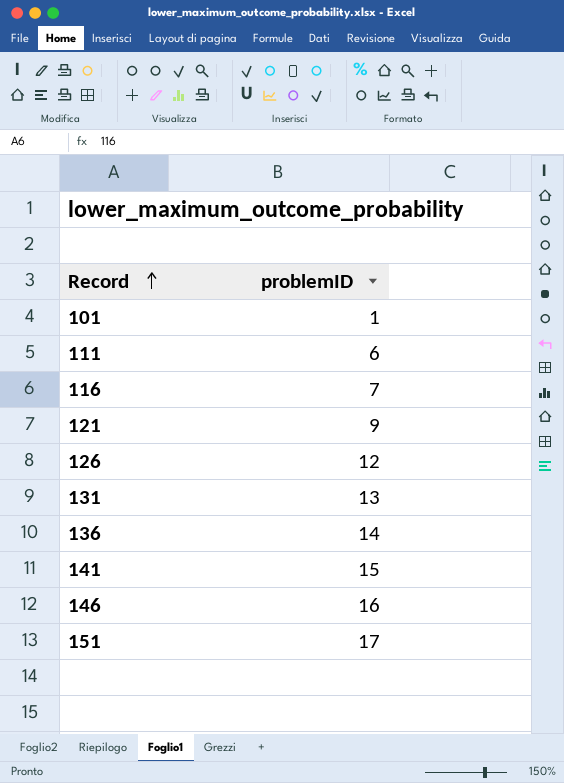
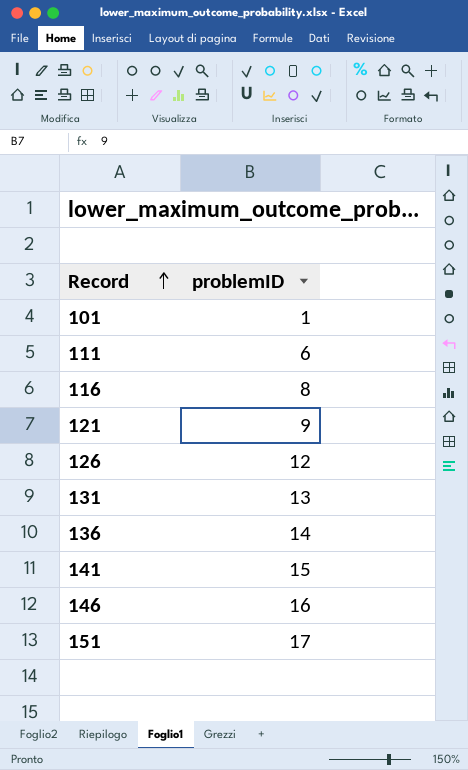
116 | problemID: 7 -> 8

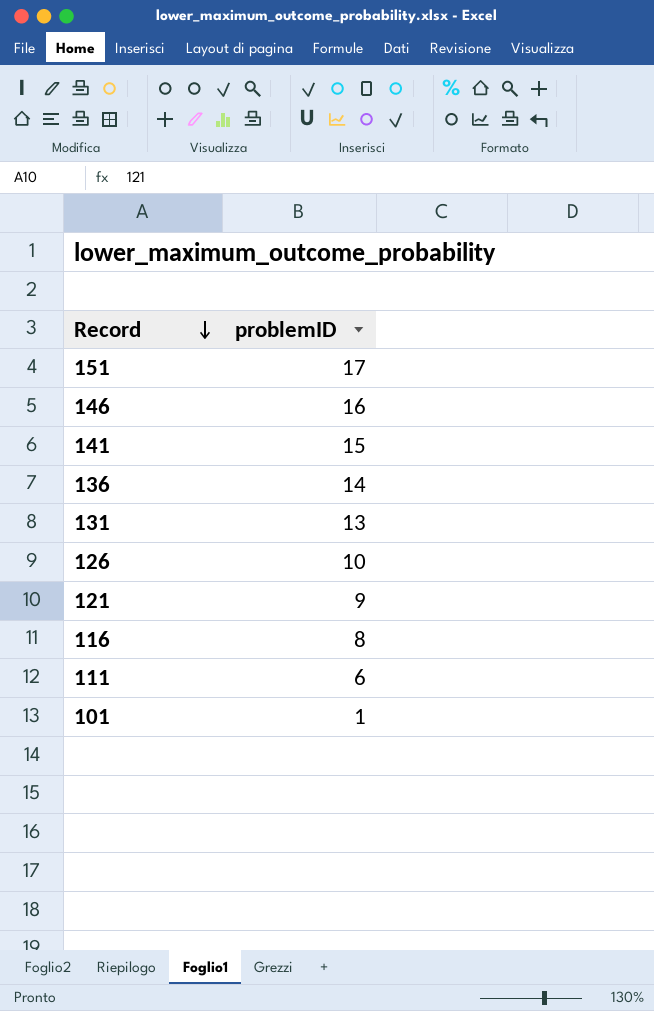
row order: Record ascending -> Record descending
126 | problemID: 12 -> 10

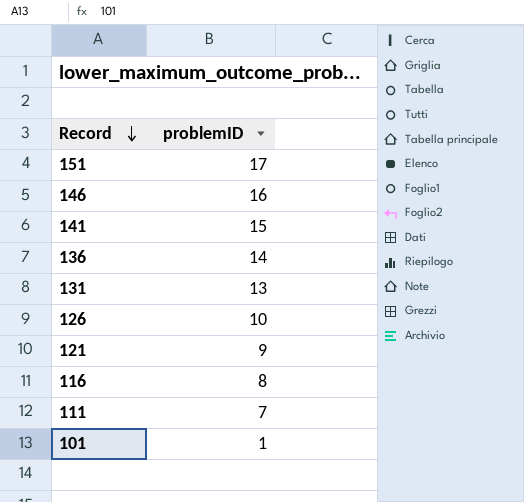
111 | problemID: 6 -> 7

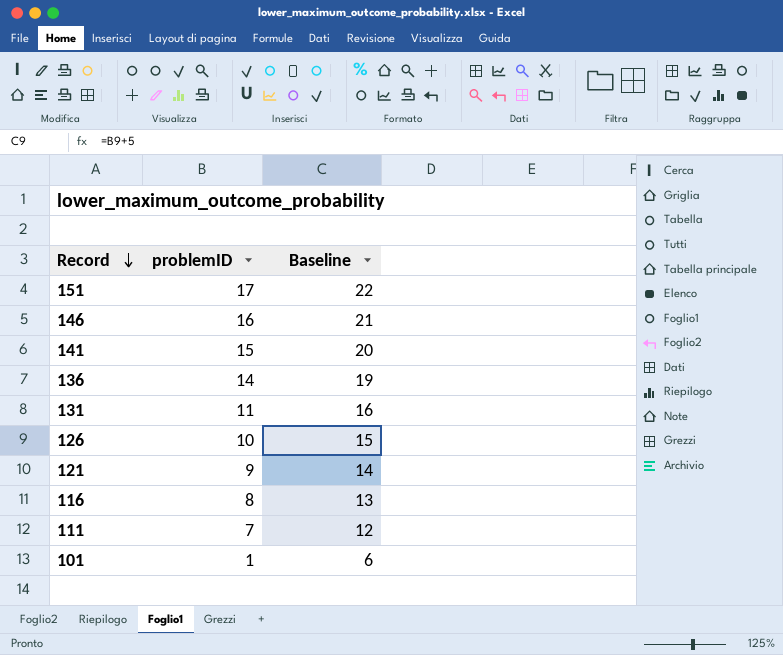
column Baseline | formula: none -> [problemID] + 5
131 | problemID: 13 -> 11

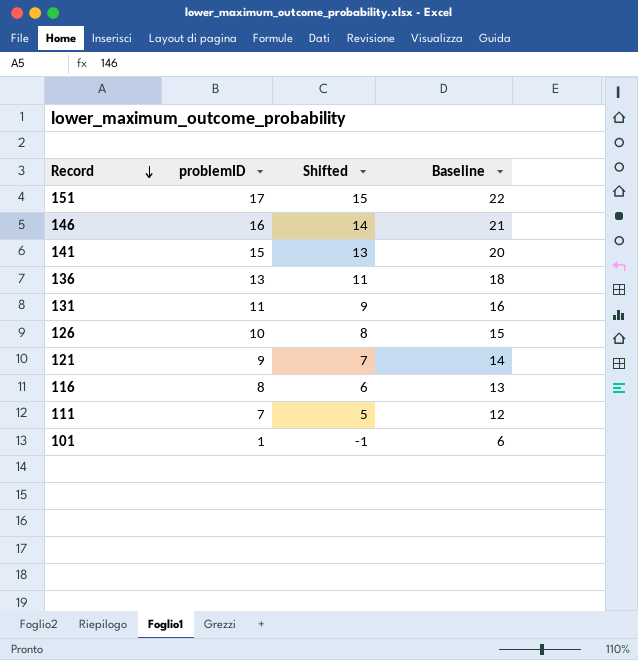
column Shifted | formula: none -> [problemID] - 2
136 | problemID: 14 -> 13
136 | Baseline: 19 -> 18

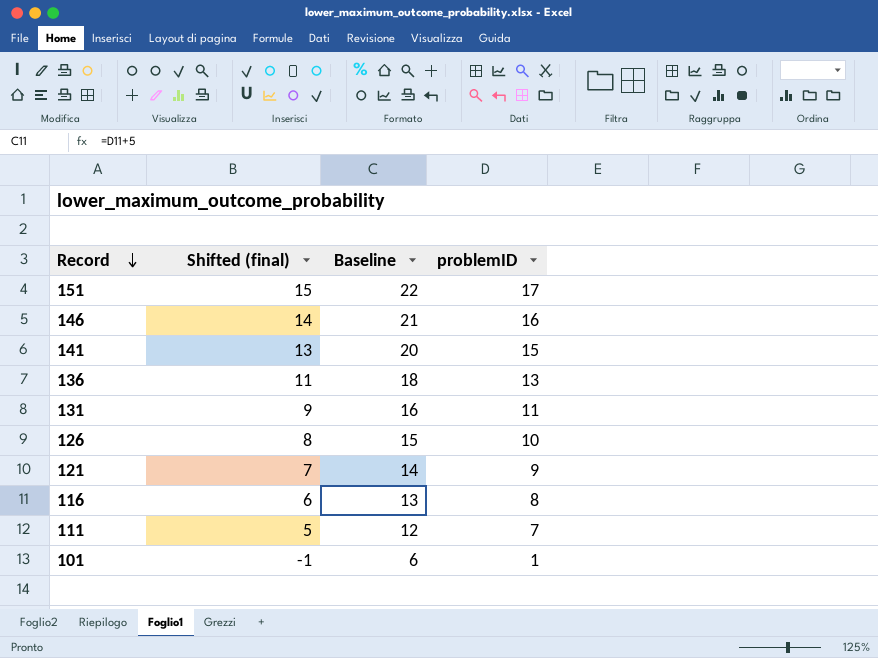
column name: Shifted -> Shifted (final)
column problemID | position: 2 -> 4

